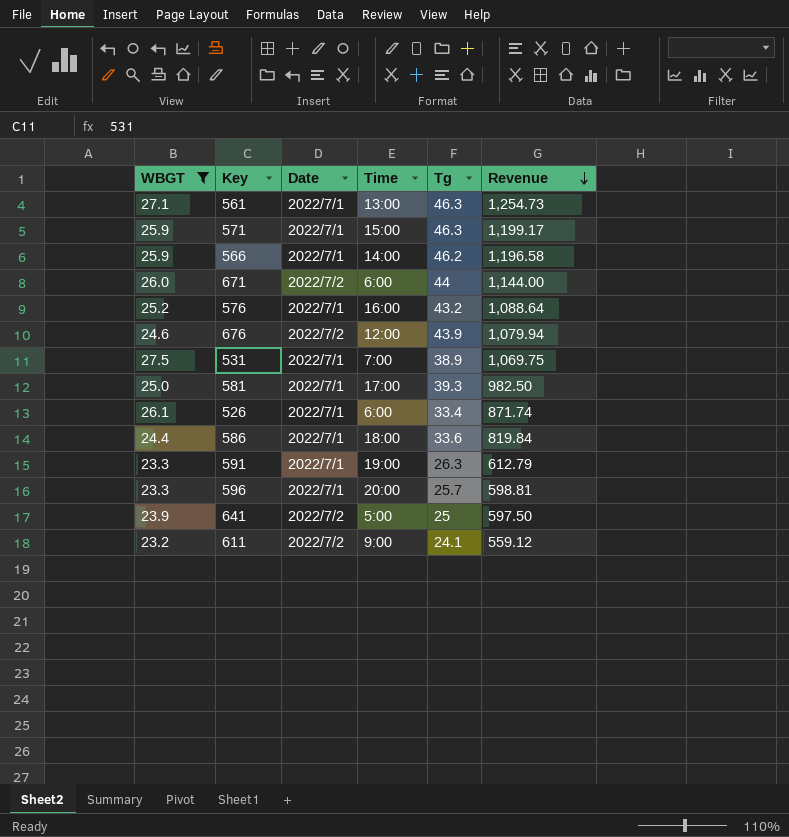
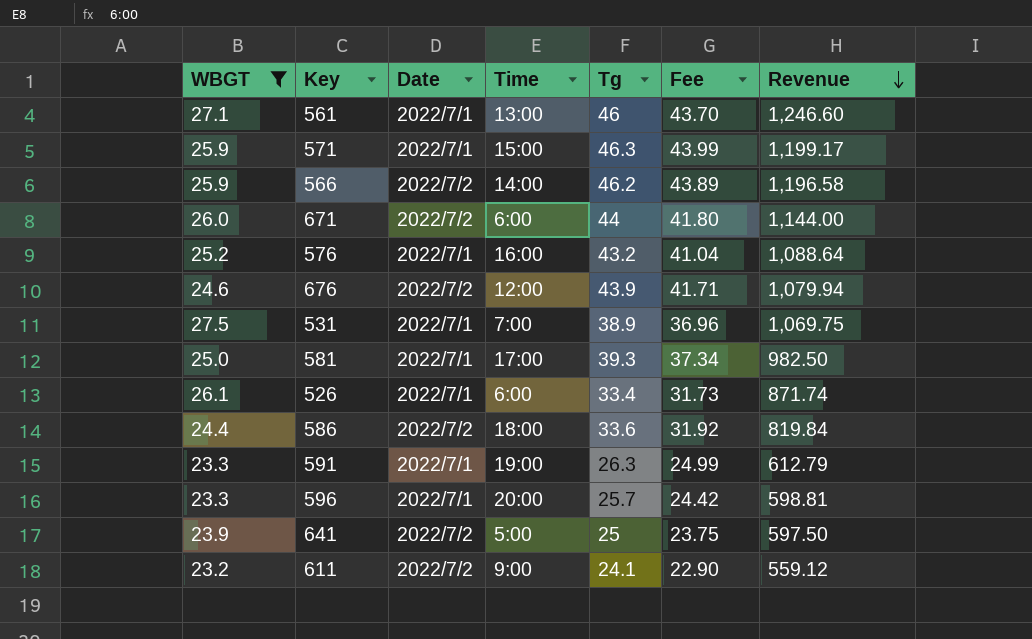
column Fee | formula: none -> [Tg] * 0.95
561 | Tg: 46.3 -> 46
561 | Revenue: 1,254.73 -> 1,246.60
566 | Date: 2022/7/1 -> 2022/7/2
586 | Date: 2022/7/1 -> 2022/7/2

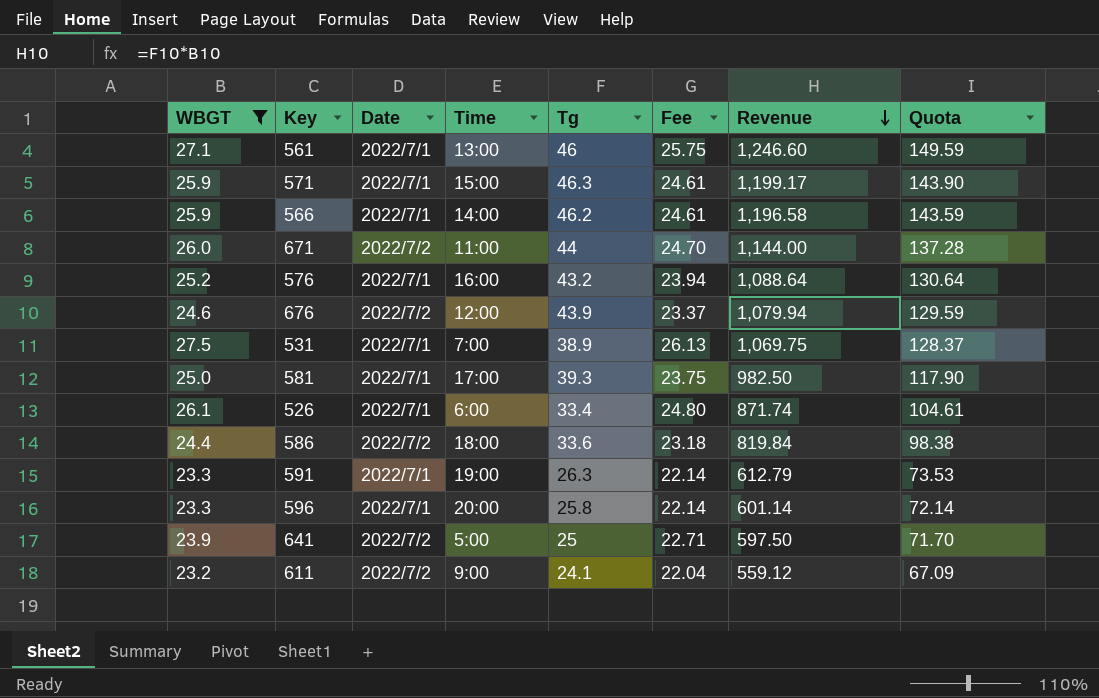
column Fee | formula: [Tg] * 0.95 -> [WBGT] * 0.95
column Quota | formula: none -> [Revenue] * 0.12
566 | Date: 2022/7/2 -> 2022/7/1
671 | Time: 6:00 -> 11:00
596 | Tg: 25.7 -> 25.8
596 | Revenue: 598.81 -> 601.14

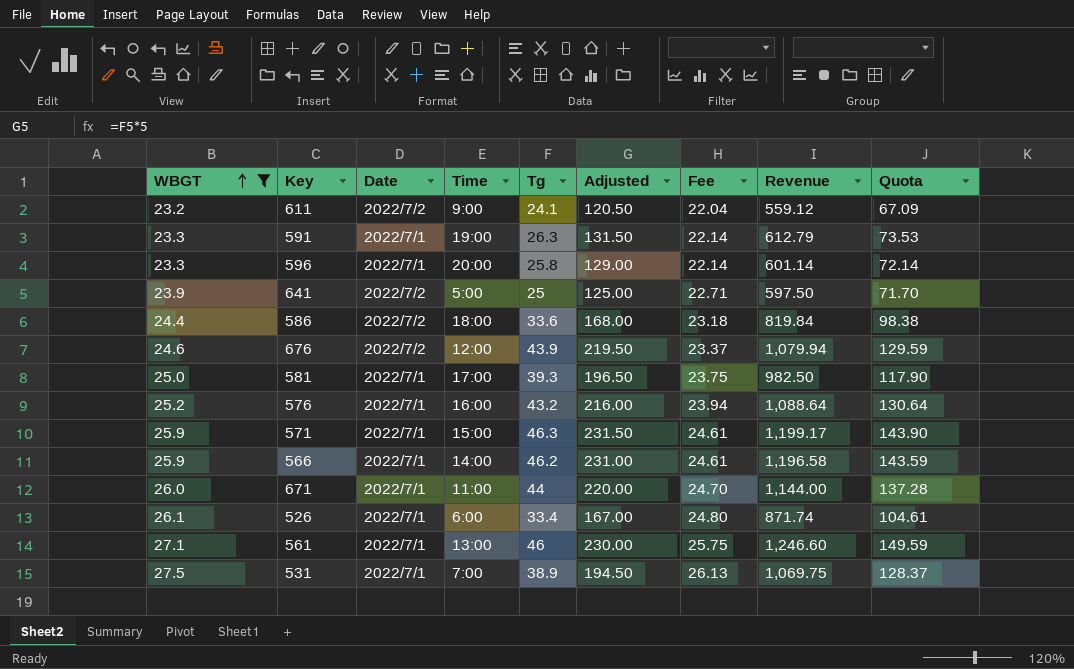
row order: Revenue descending -> WBGT ascending
column Adjusted | formula: none -> [Tg] * 5
671 | Date: 2022/7/2 -> 2022/7/1

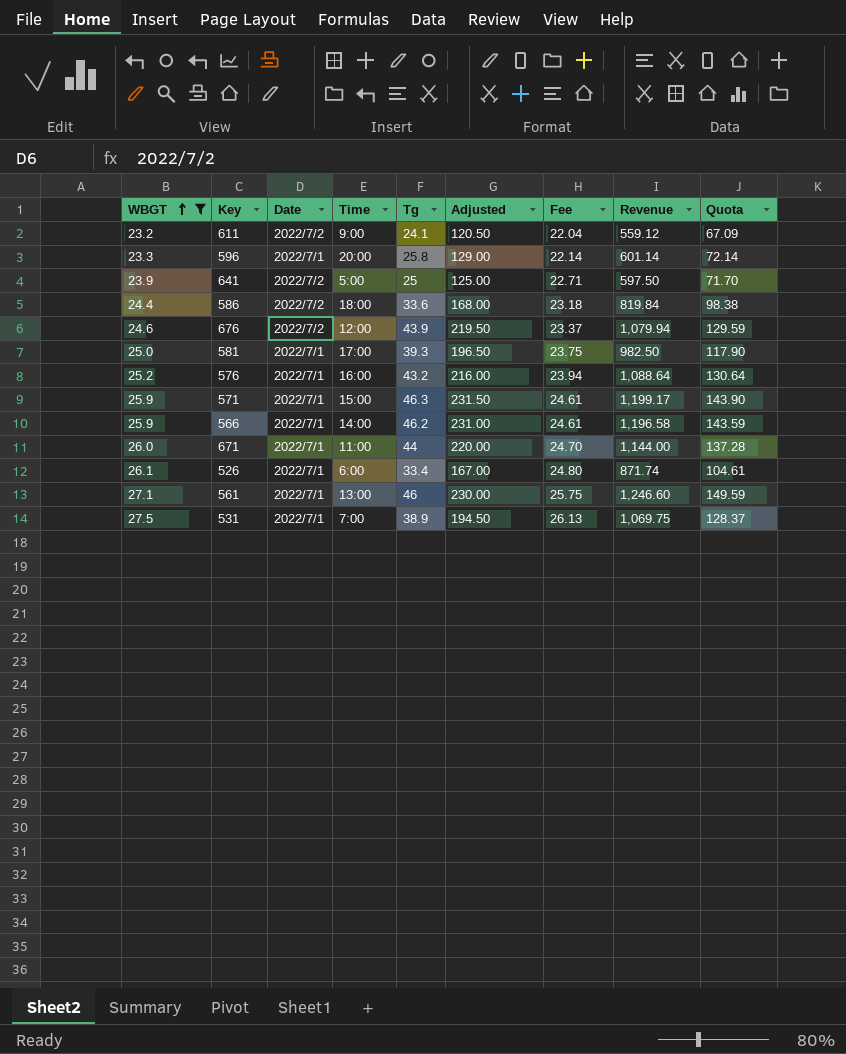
row 591: 23.3 | 2022/7/1 | 19:00 | 26.3 | 131.50 | 22.14 | 612.79 | 73.53 -> none

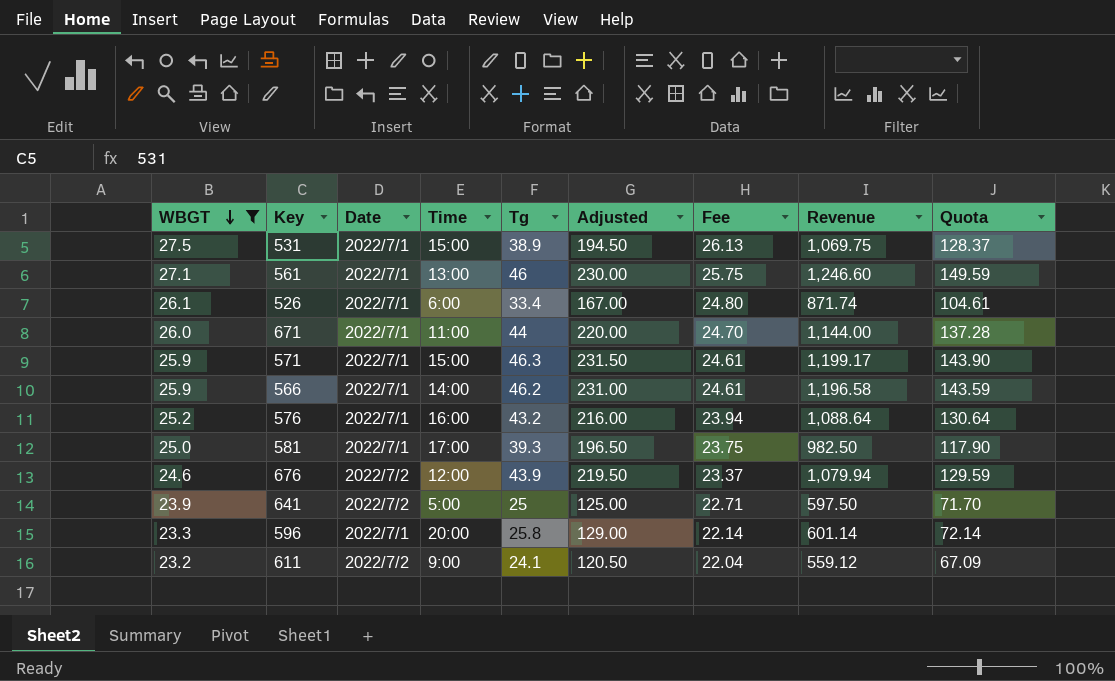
row order: WBGT ascending -> WBGT descending
row 586: 24.4 | 2022/7/2 | 18:00 | 33.6 | 168.00 | 23.18 | 819.84 | 98.38 -> none
531 | Time: 7:00 -> 15:00

